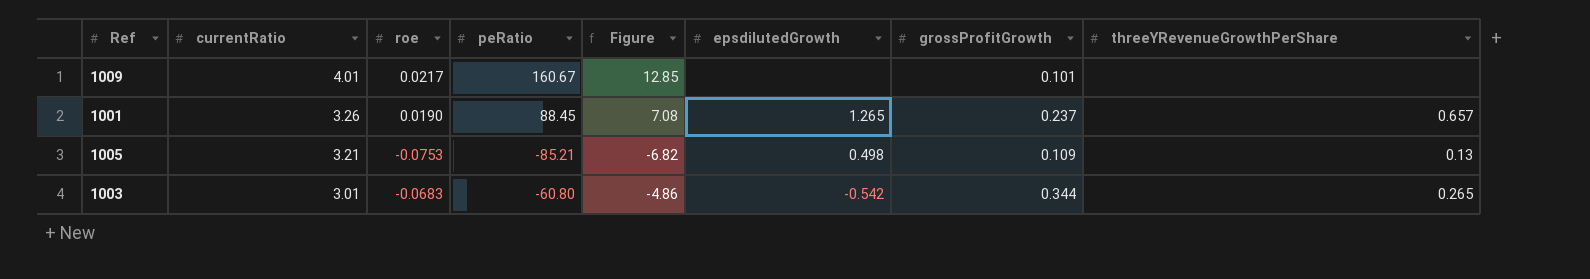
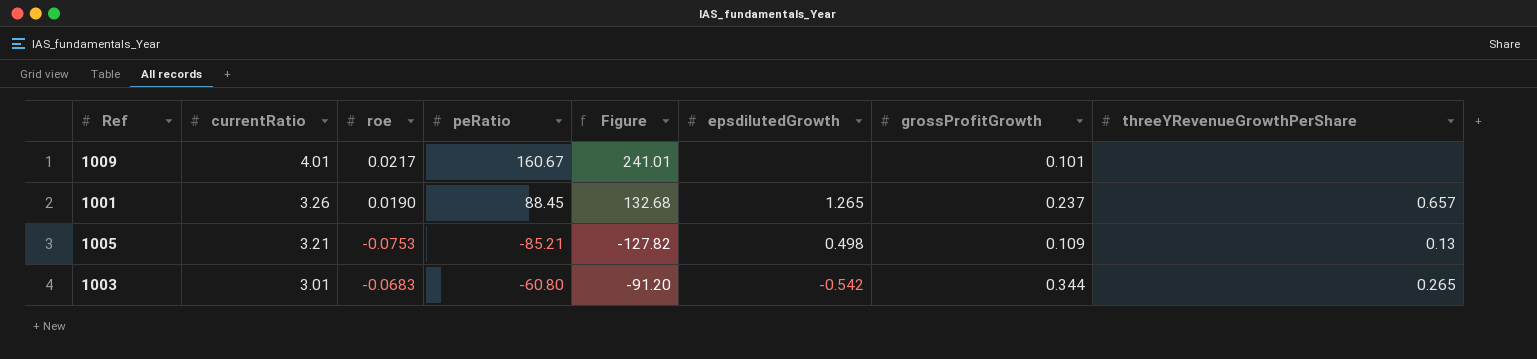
column Figure | formula: [peRatio] * 0.08 -> [peRatio] * 1.5

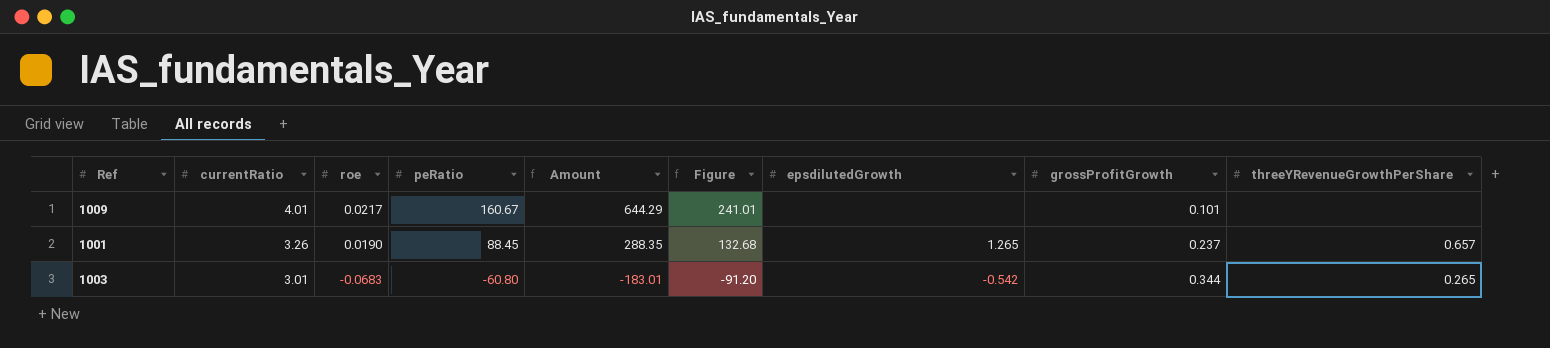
column Amount | formula: none -> [currentRatio] * [peRatio]
row 1005: 3.21 | -0.0753 | -85.21 | -127.82 | 0.498 | 0.109 | 0.13 -> none

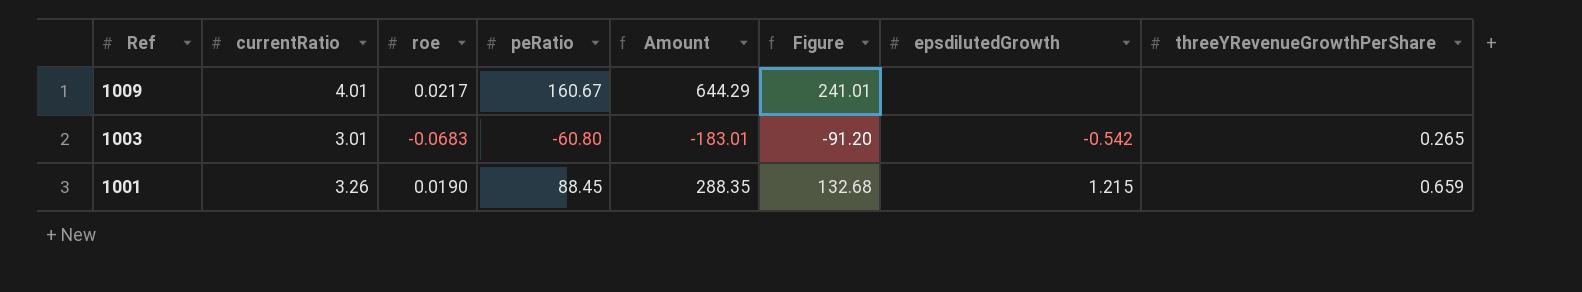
row order: currentRatio descending -> Ref descending
column grossProfitGrowth | position: 8 -> none
1001 | epsdilutedGrowth: 1.265 -> 1.215
1001 | threeYRevenueGrowthPerShare: 0.657 -> 0.659

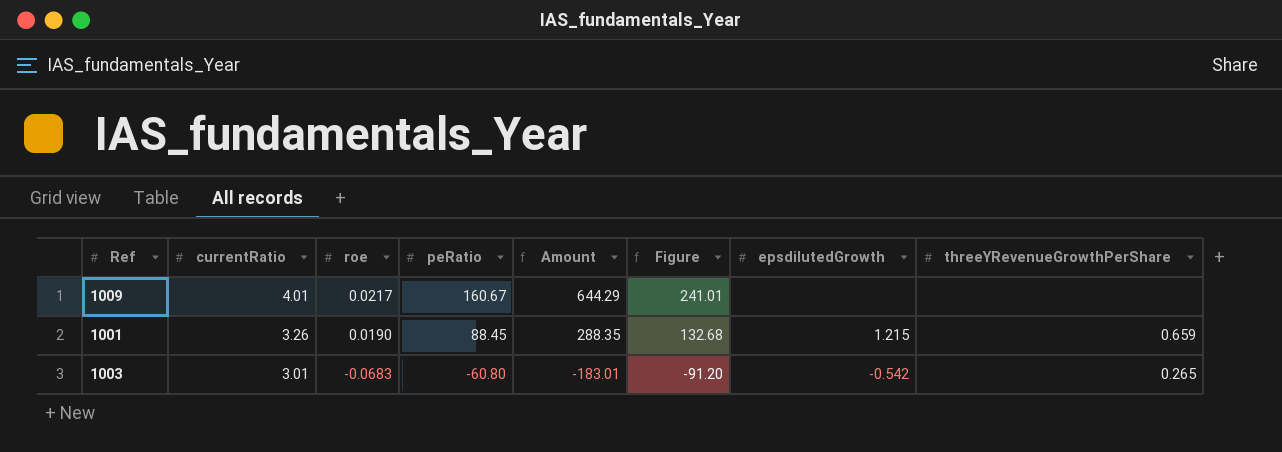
row order: Ref descending -> currentRatio descending

